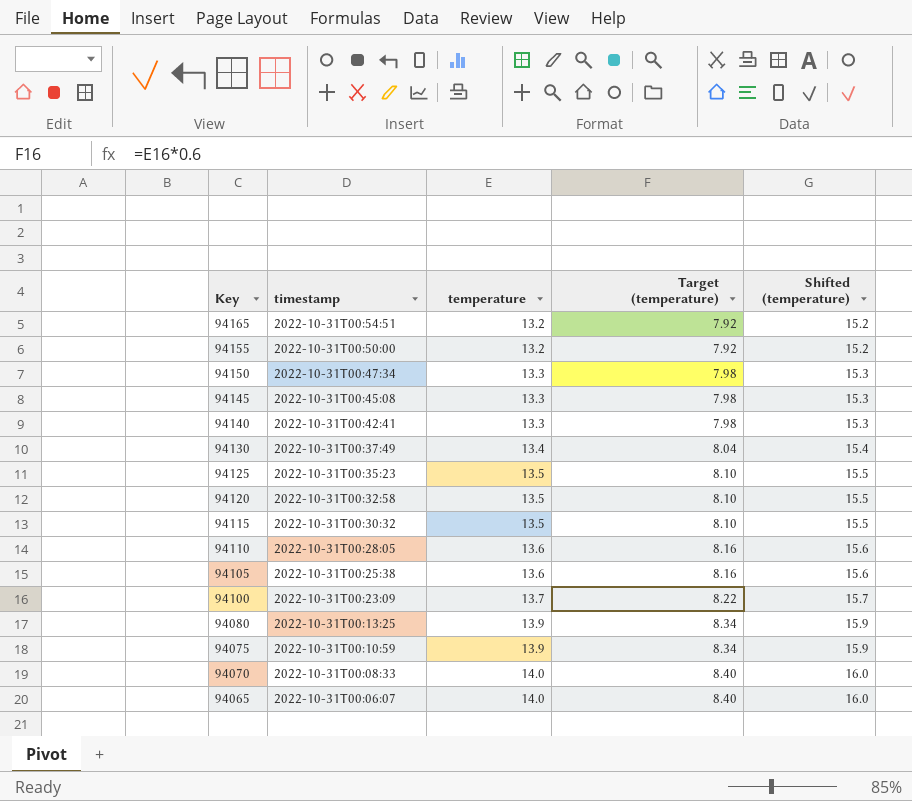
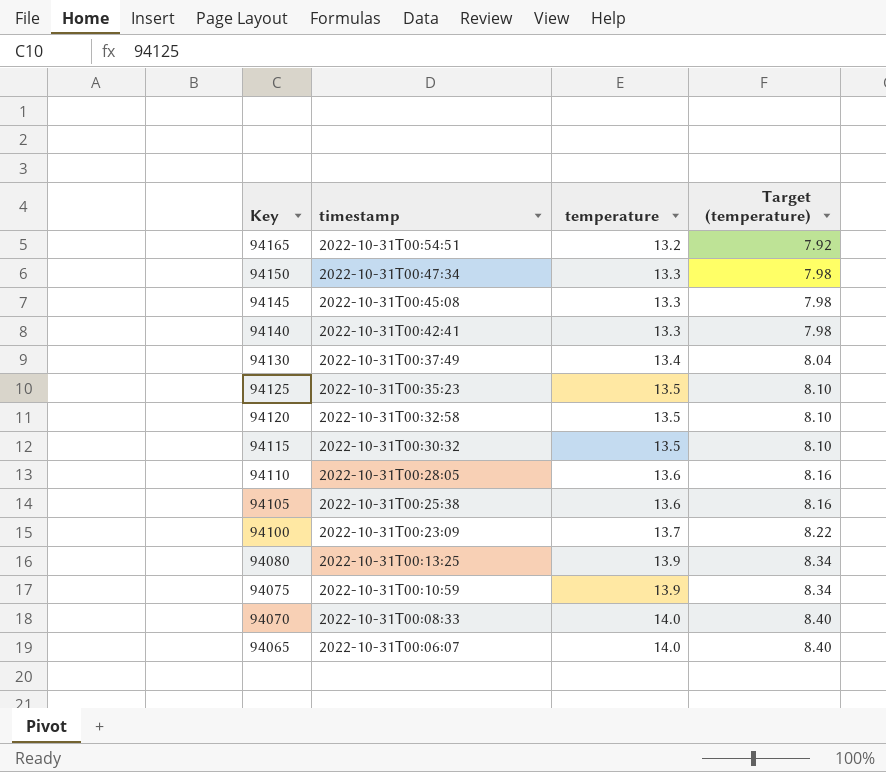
column Shifted (temperature) | formula: [temperature] + 2 -> none
row 94155: 2022-10-31T00:50:00 | 13.2 | 7.92 | 15.2 -> none

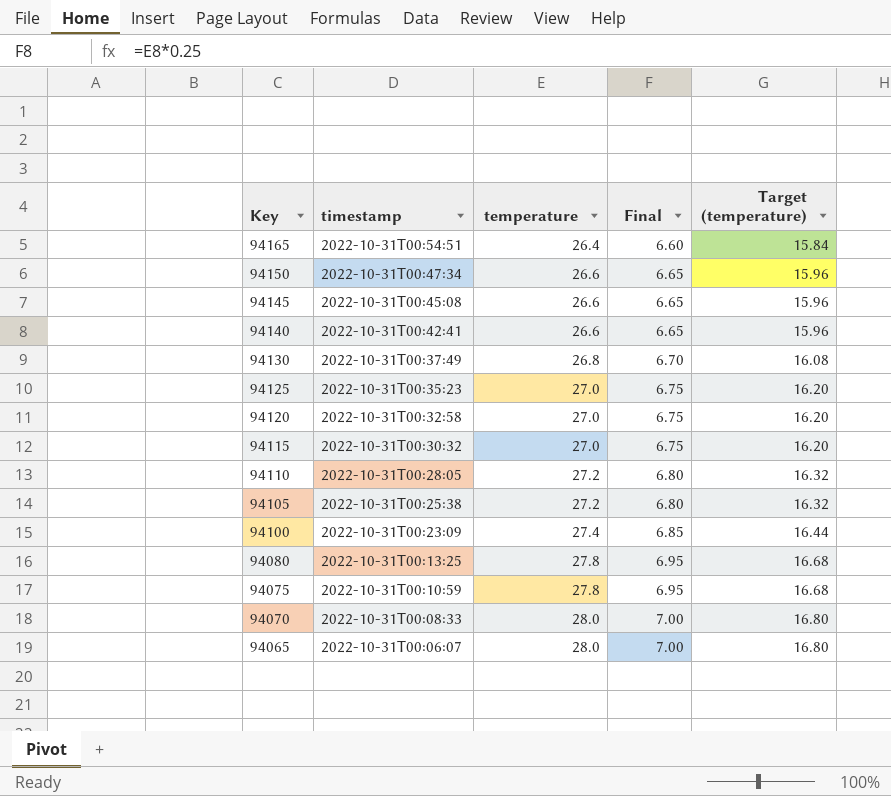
column Final | formula: none -> [temperature] * 0.25
94165 | temperature: 13.2 -> 26.4
94165 | Target (temperature): 7.92 -> 15.84
94150 | temperature: 13.3 -> 26.6
94150 | Target (temperature): 7.98 -> 15.96
94145 | temperature: 13.3 -> 26.6
94145 | Target (temperature): 7.98 -> 15.96
94140 | temperature: 13.3 -> 26.6
94140 | Target (temperature): 7.98 -> 15.96
94130 | temperature: 13.4 -> 26.8
94130 | Target (temperature): 8.04 -> 16.08
94125 | temperature: 13.5 -> 27.0
94125 | Target (temperature): 8.10 -> 16.20
94120 | temperature: 13.5 -> 27.0
94120 | Target (temperature): 8.10 -> 16.20
94115 | temperature: 13.5 -> 27.0
94115 | Target (temperature): 8.10 -> 16.20
94110 | temperature: 13.6 -> 27.2
94110 | Target (temperature): 8.16 -> 16.32
94105 | temperature: 13.6 -> 27.2
94105 | Target (temperature): 8.16 -> 16.32
94100 | temperature: 13.7 -> 27.4
94100 | Target (temperature): 8.22 -> 16.44
94080 | temperature: 13.9 -> 27.8
94080 | Target (temperature): 8.34 -> 16.68
94075 | temperature: 13.9 -> 27.8
94075 | Target (temperature): 8.34 -> 16.68
94070 | temperature: 14.0 -> 28.0
94070 | Target (temperature): 8.40 -> 16.80
94065 | temperature: 14.0 -> 28.0
94065 | Target (temperature): 8.40 -> 16.80

